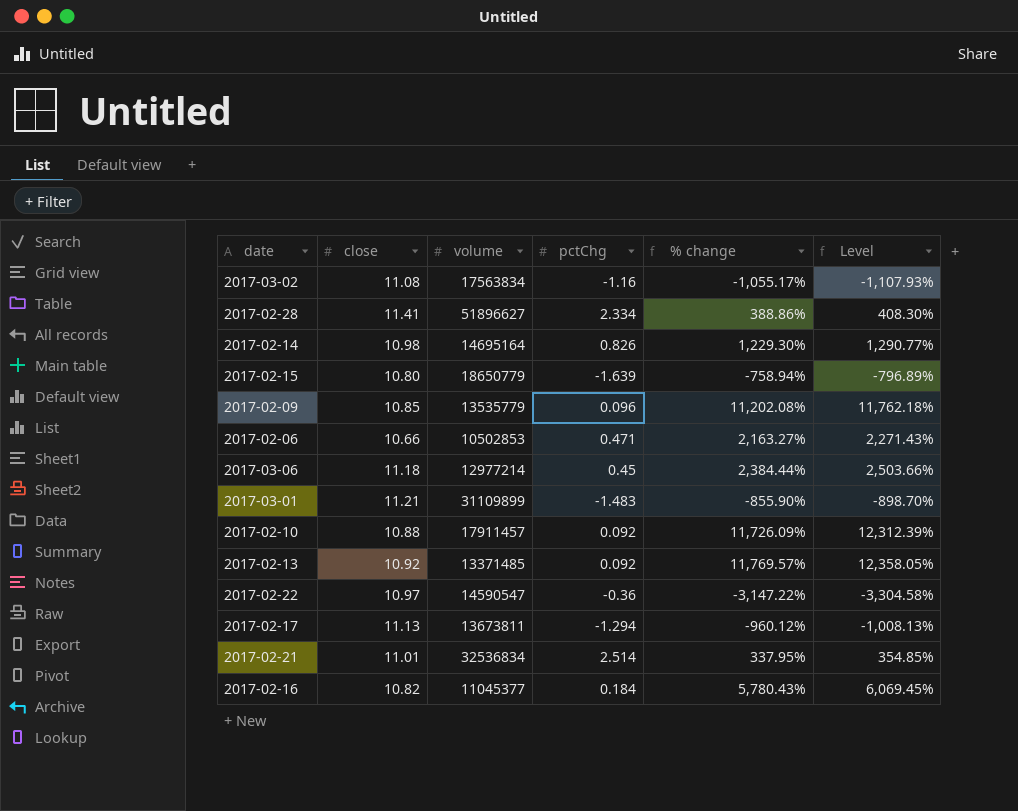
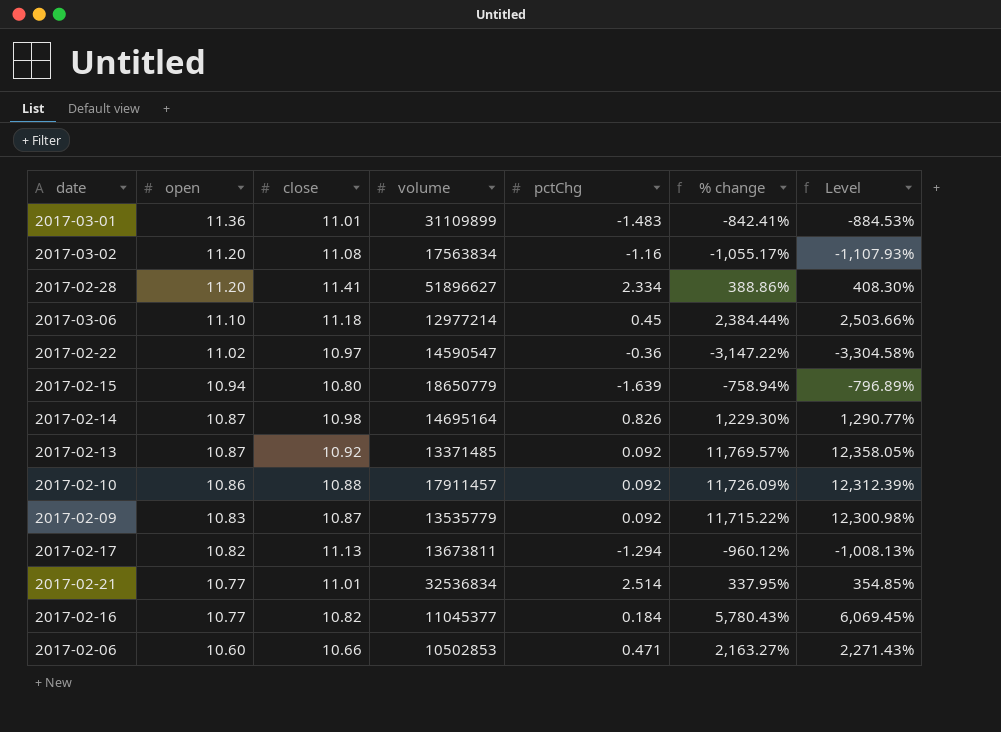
row order: none -> open descending
column open | position: none -> 2
2017-03-01 | close: 11.21 -> 11.01
2017-03-01 | % change: -855.90% -> -842.41%
2017-03-01 | Level: -898.70% -> -884.53%
2017-02-09 | close: 10.85 -> 10.87
2017-02-09 | pctChg: 0.096 -> 0.092
2017-02-09 | % change: 11,202.08% -> 11,715.22%
2017-02-09 | Level: 11,762.18% -> 12,300.98%

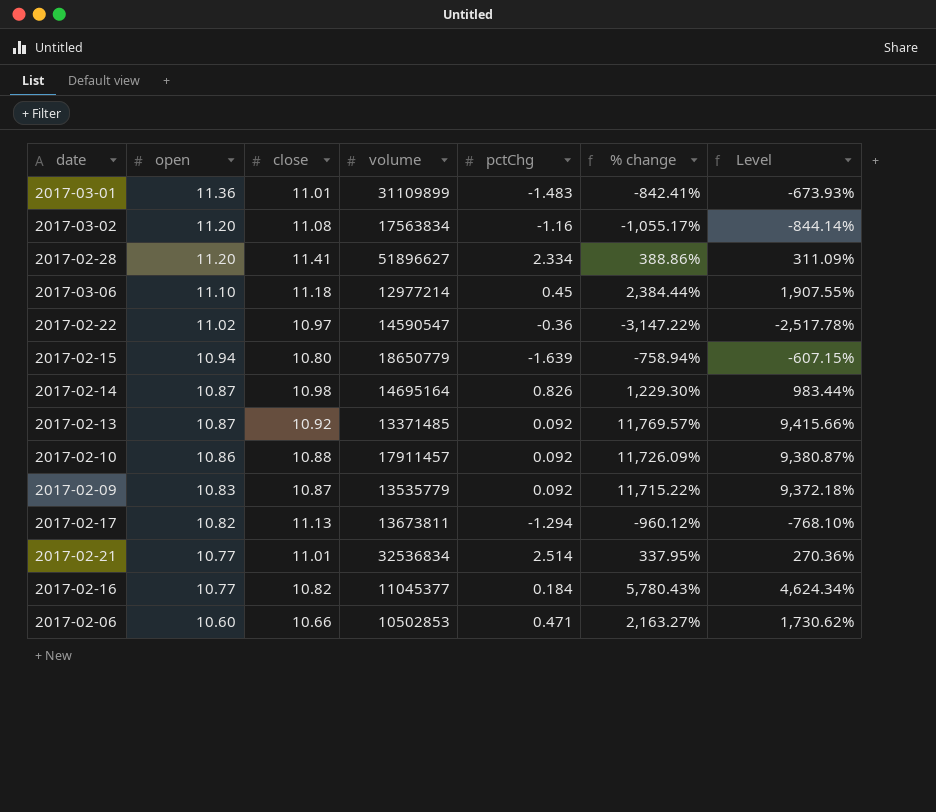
column Level | formula: [% change] * 1.05 -> [% change] * 0.8

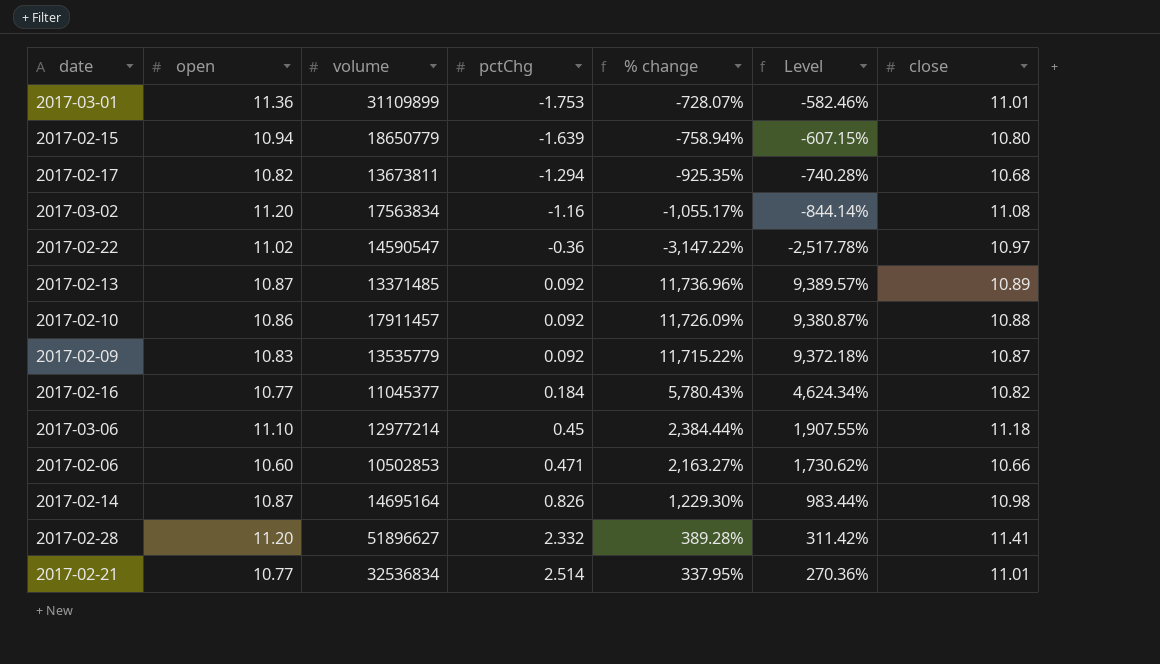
row order: open descending -> pctChg ascending
column close | position: 3 -> 7
2017-03-01 | pctChg: -1.483 -> -1.753
2017-03-01 | % change: -842.41% -> -728.07%
2017-03-01 | Level: -673.93% -> -582.46%
2017-02-17 | % change: -960.12% -> -925.35%
2017-02-17 | Level: -768.10% -> -740.28%
2017-02-17 | close: 11.13 -> 10.68
2017-02-13 | % change: 11,769.57% -> 11,736.96%
2017-02-13 | Level: 9,415.66% -> 9,389.57%
2017-02-13 | close: 10.92 -> 10.89
2017-02-28 | pctChg: 2.334 -> 2.332
2017-02-28 | % change: 388.86% -> 389.28%
2017-02-28 | Level: 311.09% -> 311.42%

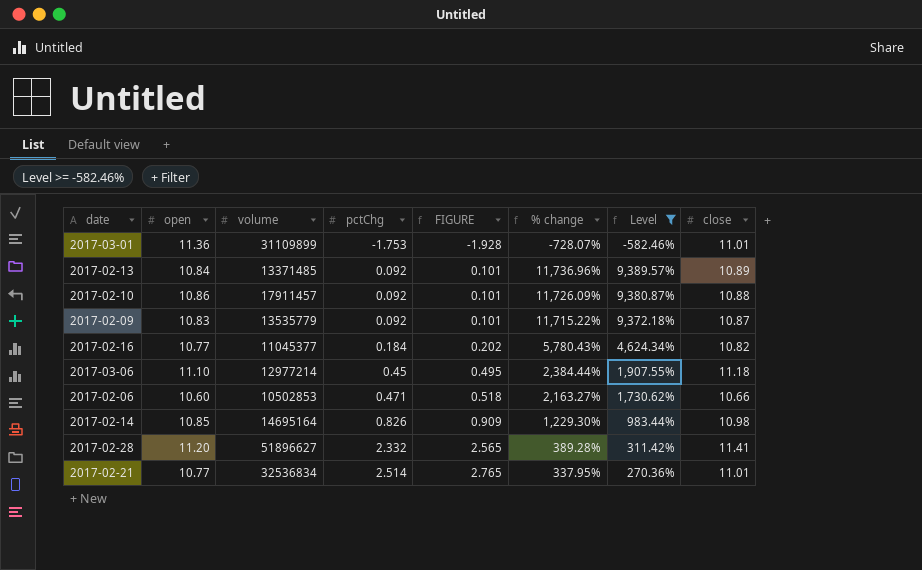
filter: none -> Level >= -582.46%
column FIGURE | formula: none -> [pctChg] * 1.1
2017-02-13 | open: 10.87 -> 10.84
2017-02-14 | open: 10.87 -> 10.85

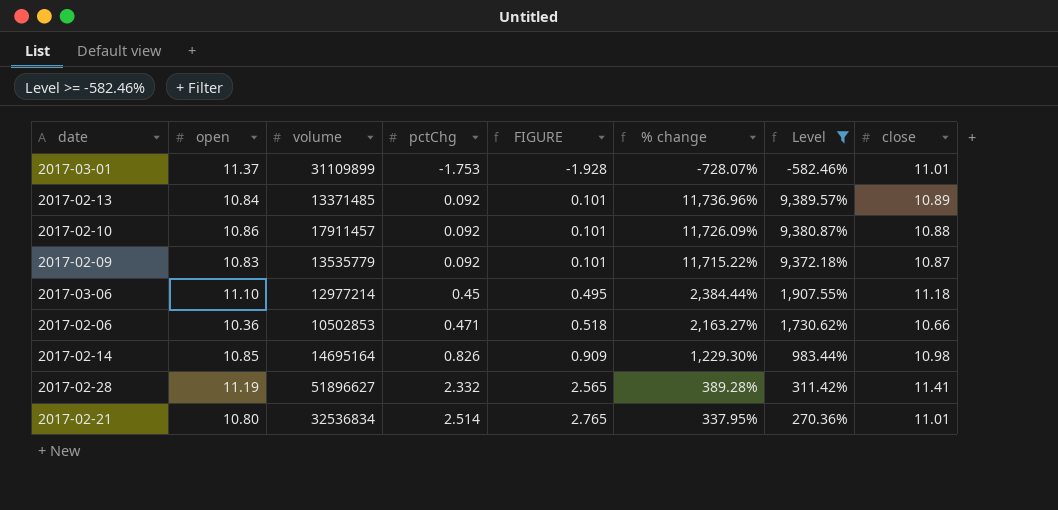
row 2017-02-16: 10.77 | 11045377 | 0.184 | 0.202 | 5,780.43% | 4,624.34% | 10.82 -> none
2017-03-01 | open: 11.36 -> 11.37
2017-02-06 | open: 10.60 -> 10.36
2017-02-28 | open: 11.20 -> 11.19
2017-02-21 | open: 10.77 -> 10.80

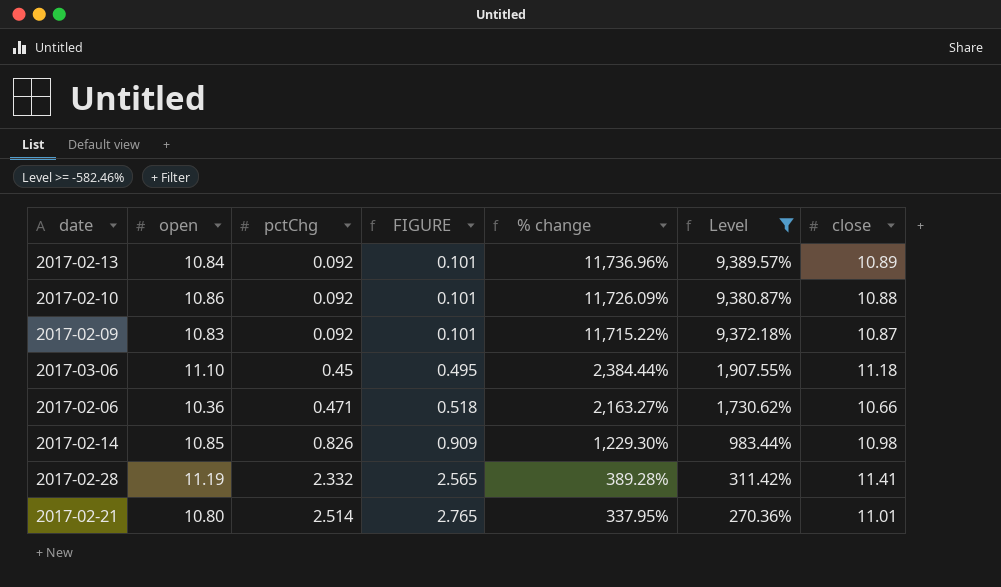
column volume | position: 3 -> none
row 2017-03-01: 11.37 | 31109899 | -1.753 | -1.928 | -728.07% | -582.46% | 11.01 -> none

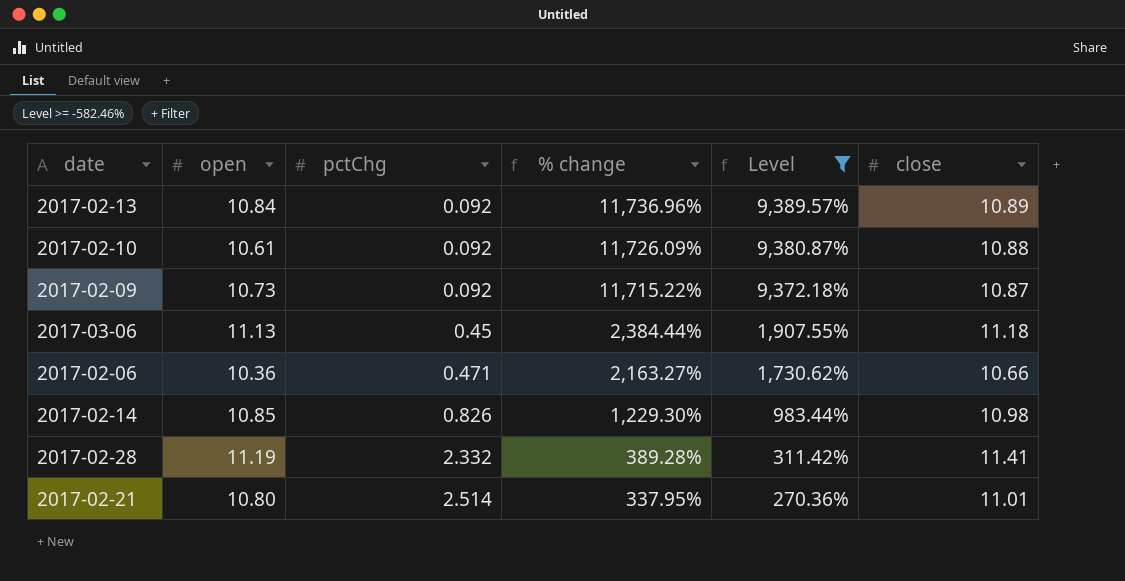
column FIGURE | formula: [pctChg] * 1.1 -> none
2017-02-10 | open: 10.86 -> 10.61
2017-02-09 | open: 10.83 -> 10.73
2017-03-06 | open: 11.10 -> 11.13

